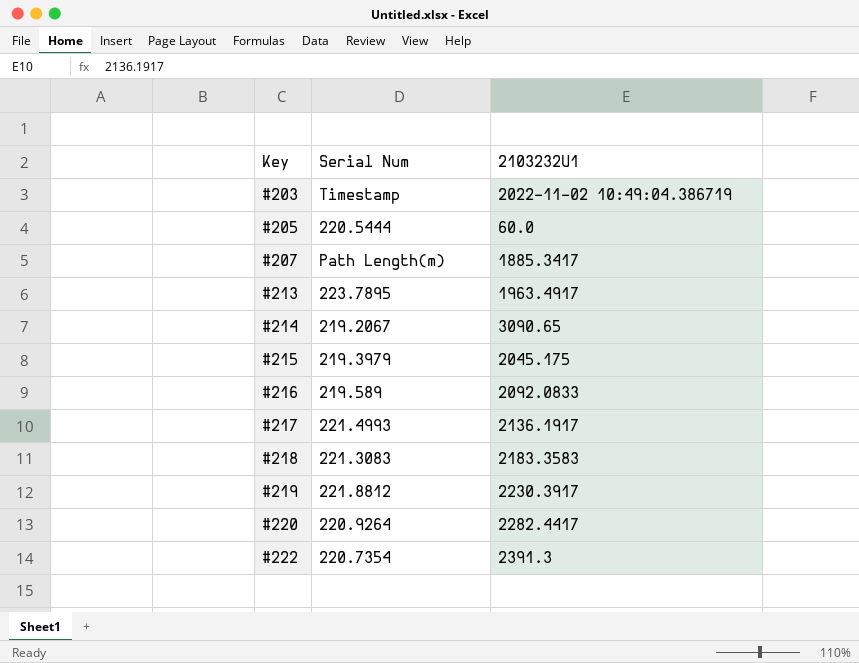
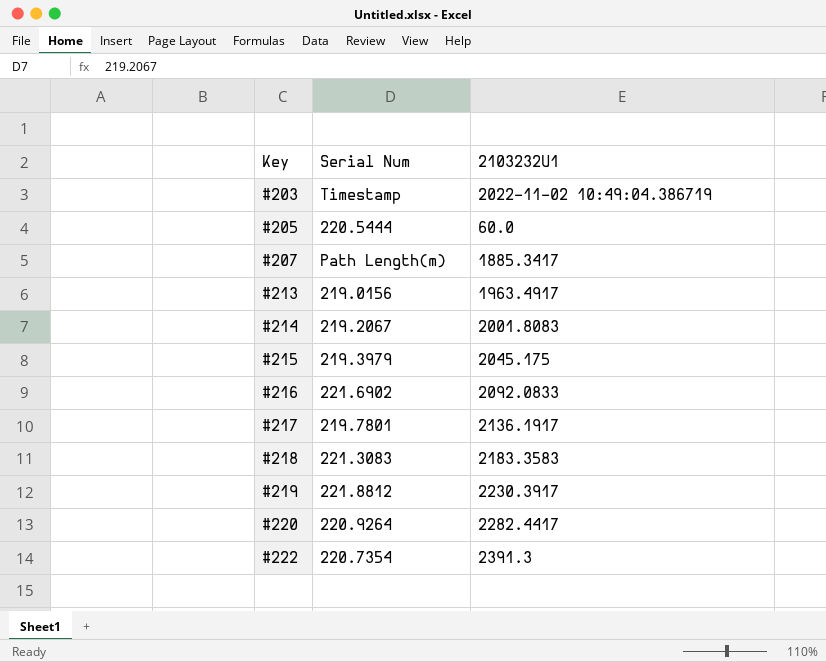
#213 | Serial Num: 223.7895 -> 219.0156
#214 | 2103232U1: 3090.65 -> 2001.8083
#216 | Serial Num: 219.589 -> 221.6902
#217 | Serial Num: 221.4993 -> 219.7801

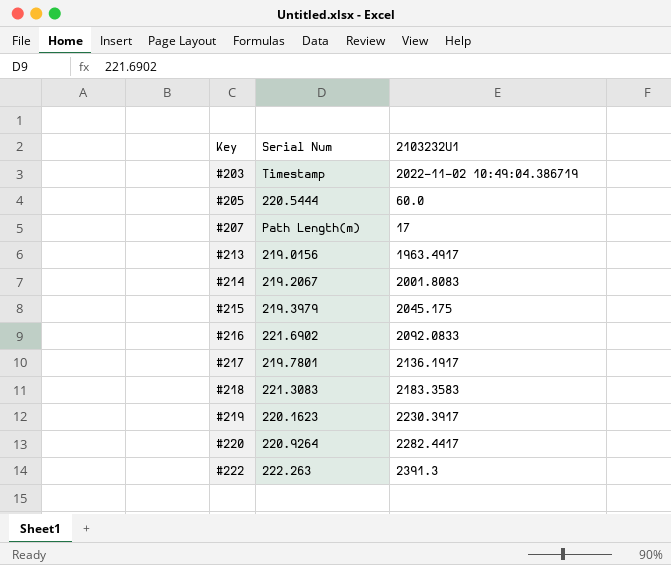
#207 | 2103232U1: 1885.3417 -> 17
#219 | Serial Num: 221.8812 -> 220.1623
#222 | Serial Num: 220.7354 -> 222.263

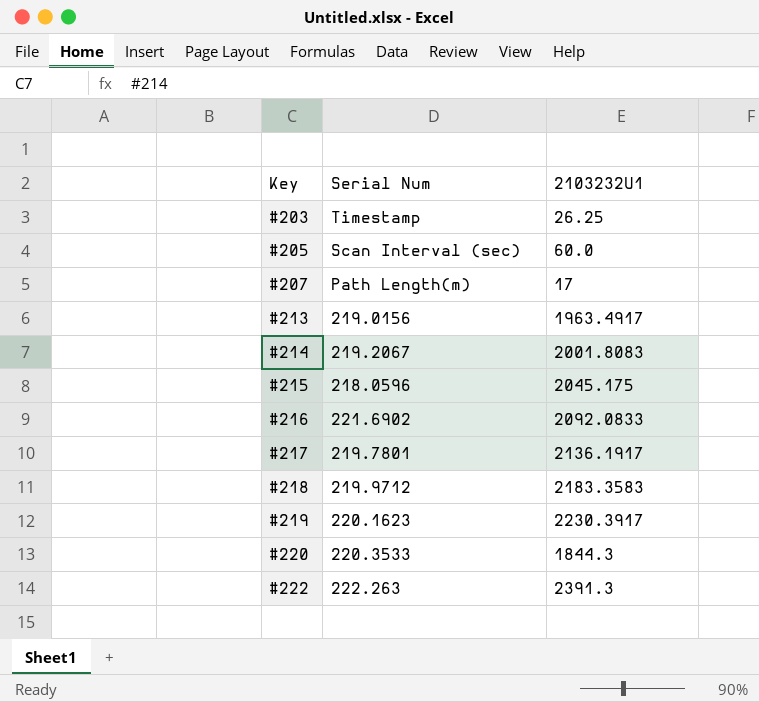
#203 | 2103232U1: 2022-11-02 10:49:04.386719 -> 26.25
#205 | Serial Num: 220.5444 -> Scan Interval (sec)
#215 | Serial Num: 219.3979 -> 218.0596
#218 | Serial Num: 221.3083 -> 219.9712
#220 | Serial Num: 220.9264 -> 220.3533
#220 | 2103232U1: 2282.4417 -> 1844.3

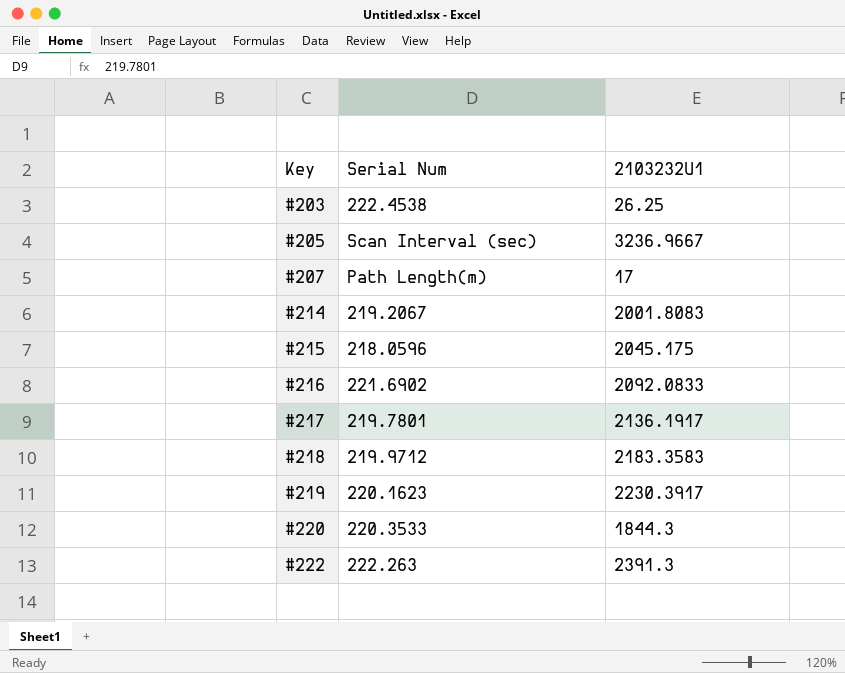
row #213: 219.0156 | 1963.4917 -> none
#203 | Serial Num: Timestamp -> 222.4538
#205 | 2103232U1: 60.0 -> 3236.9667

